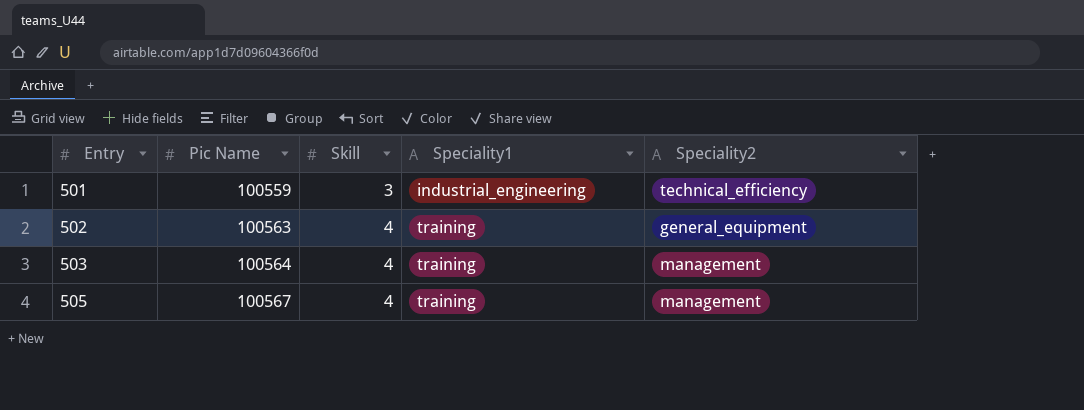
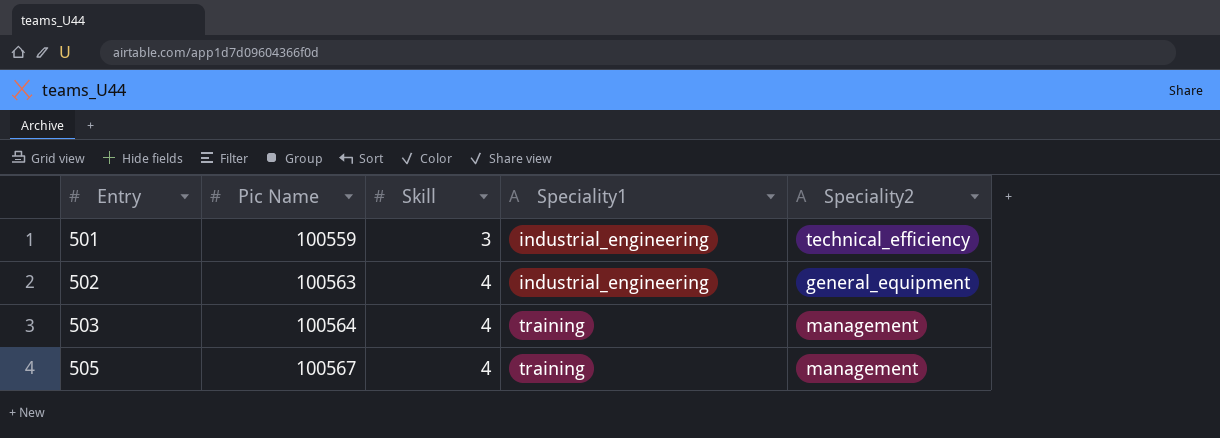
502 | Speciality1: training -> industrial_engineering

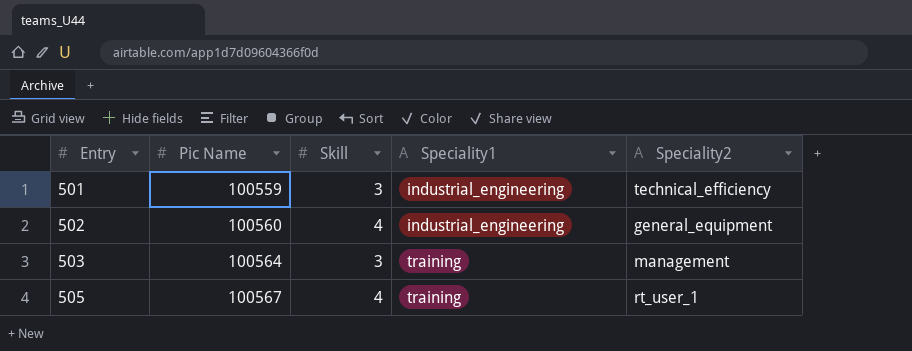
502 | Pic Name: 100563 -> 100560
503 | Skill: 4 -> 3
505 | Speciality2: management -> rt_user_1

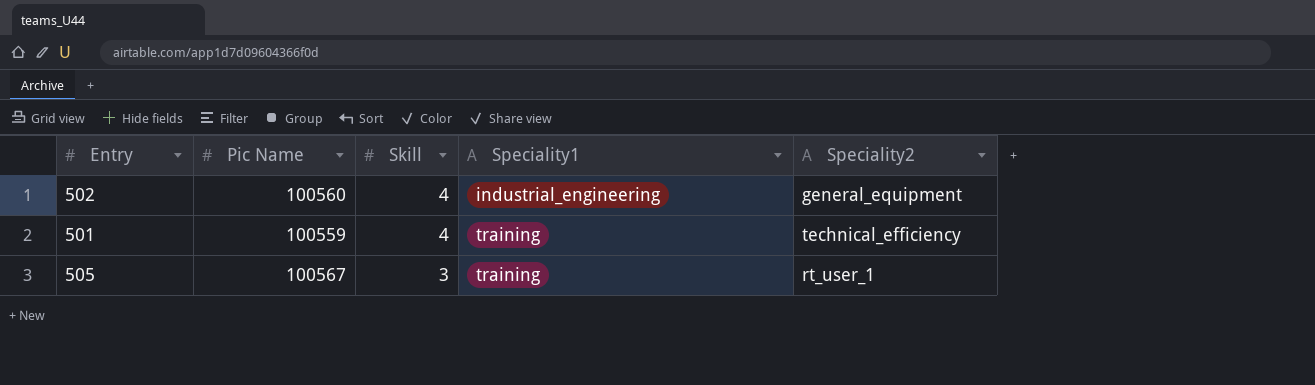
row order: Entry ascending -> Skill descending
row 503: 100564 | 3 | training | management -> none
501 | Skill: 3 -> 4
501 | Speciality1: industrial_engineering -> training
505 | Skill: 4 -> 3

